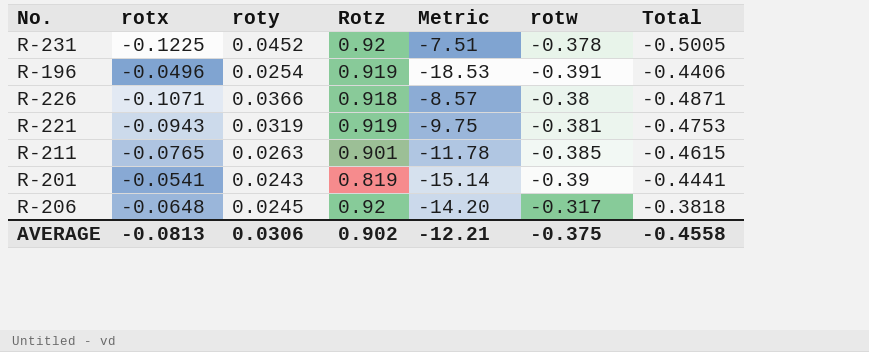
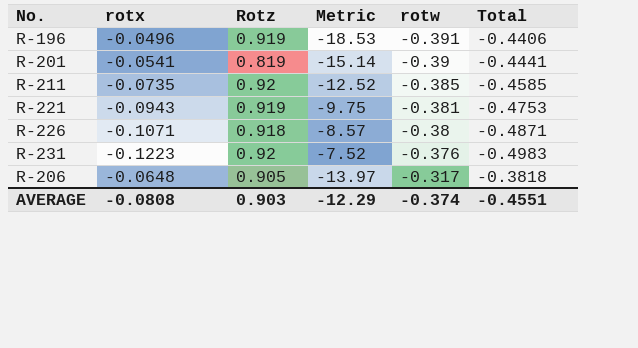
row order: none -> rotw ascending
column roty | position: 3 -> none
R-211 | rotx: -0.0765 -> -0.0735
R-211 | Rotz: 0.901 -> 0.92
R-211 | Metric: -11.78 -> -12.52
R-211 | Total: -0.4615 -> -0.4585
R-231 | rotx: -0.1225 -> -0.1223
R-231 | Metric: -7.51 -> -7.52
R-231 | rotw: -0.378 -> -0.376
R-231 | Total: -0.5005 -> -0.4983
R-206 | Rotz: 0.92 -> 0.905
R-206 | Metric: -14.20 -> -13.97
AVERAGE | rotx: -0.0813 -> -0.0808
AVERAGE | Rotz: 0.902 -> 0.903
AVERAGE | Metric: -12.21 -> -12.29
AVERAGE | rotw: -0.375 -> -0.374
AVERAGE | Total: -0.4558 -> -0.4551

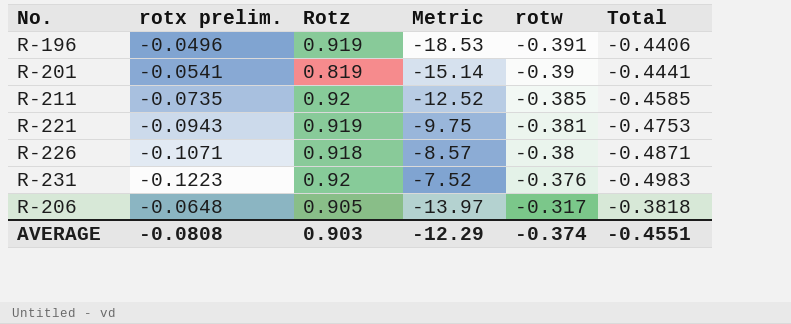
column name: rotx -> rotx prelim.

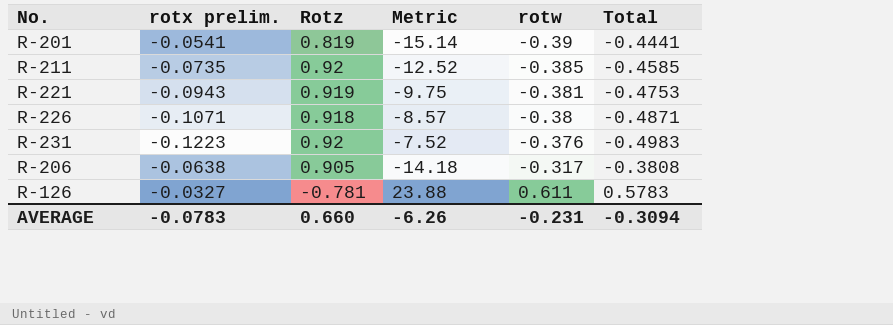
row R-196: -0.0496 | 0.919 | -18.53 | -0.391 | -0.4406 -> none
R-206 | rotx prelim.: -0.0648 -> -0.0638
R-206 | Metric: -13.97 -> -14.18
R-206 | Total: -0.3818 -> -0.3808
row R-126: none -> -0.0327 | -0.781 | 23.88 | 0.611 | 0.5783
AVERAGE | rotx prelim.: -0.0808 -> -0.0783
AVERAGE | Rotz: 0.903 -> 0.660
AVERAGE | Metric: -12.29 -> -6.26
AVERAGE | rotw: -0.374 -> -0.231
AVERAGE | Total: -0.4551 -> -0.3094

